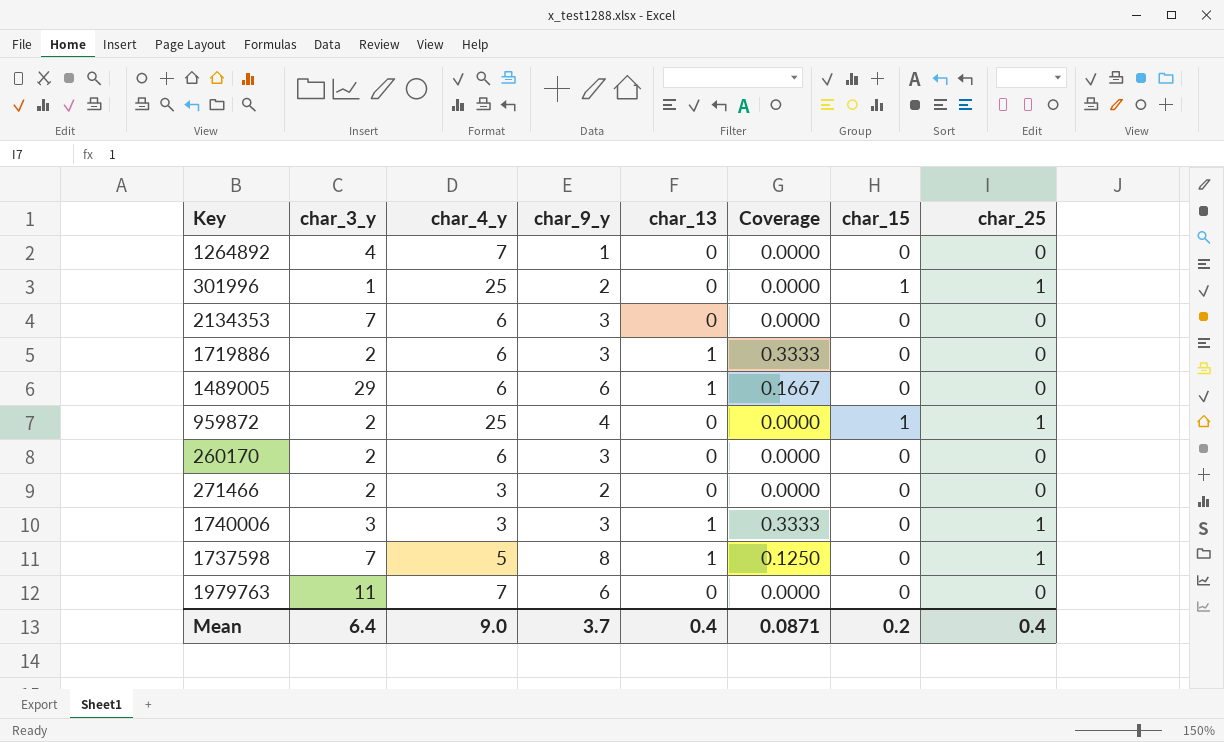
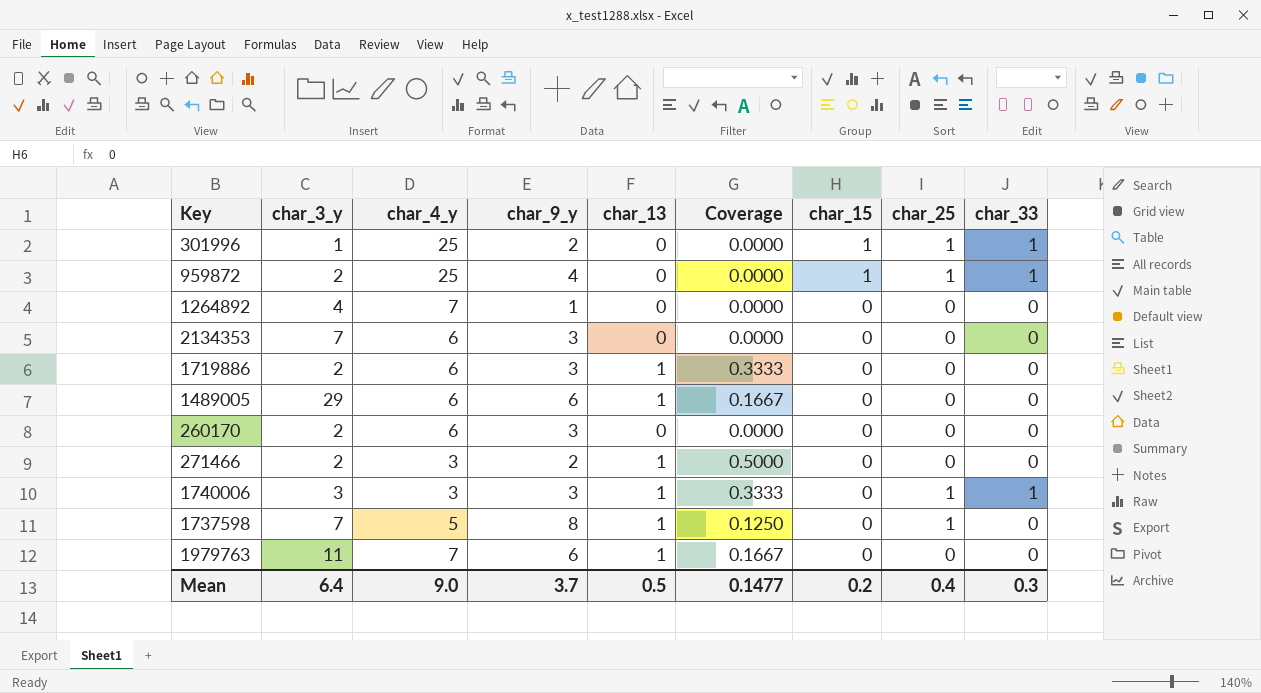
row order: none -> char_15 descending
column char_33 | position: none -> 9
271466 | char_13: 0 -> 1
271466 | Coverage: 0.0000 -> 0.5000
1979763 | char_13: 0 -> 1
1979763 | Coverage: 0.0000 -> 0.1667
Mean | char_13: 0.4 -> 0.5
Mean | Coverage: 0.0871 -> 0.1477

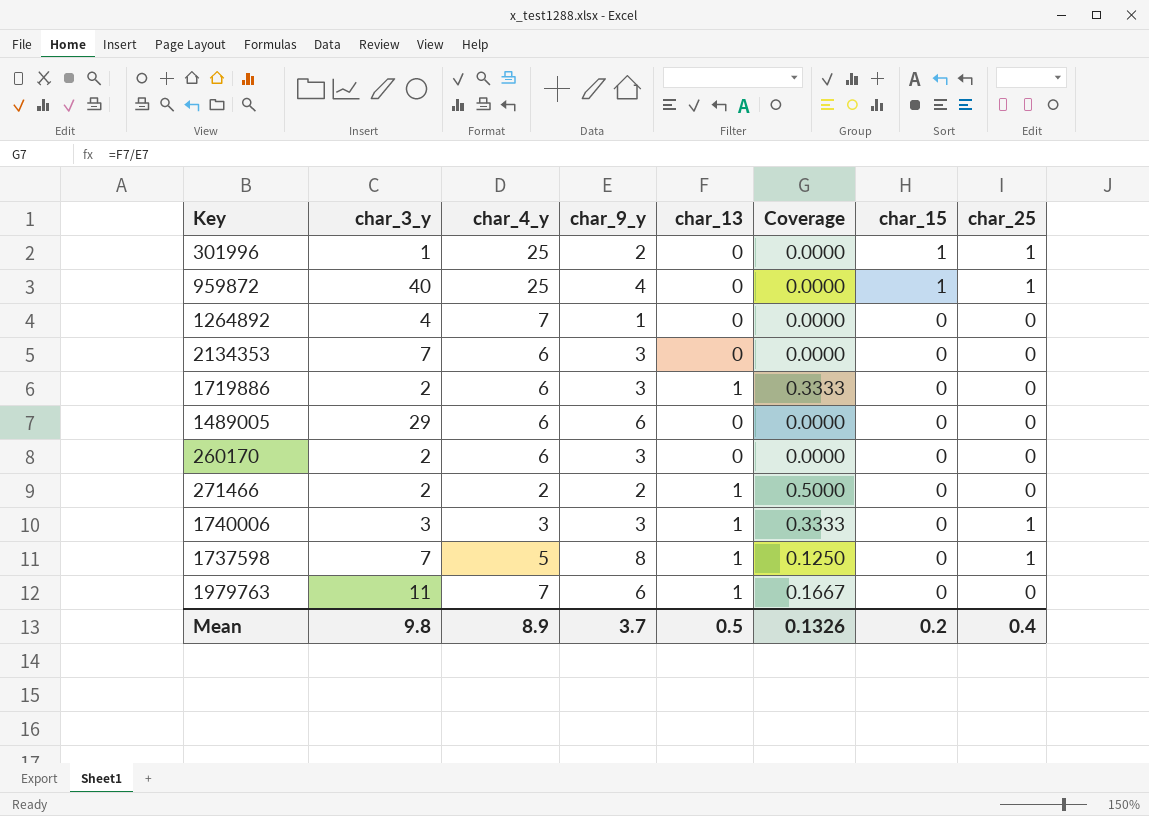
column char_33 | position: 9 -> none
959872 | char_3_y: 2 -> 40
1489005 | char_13: 1 -> 0
1489005 | Coverage: 0.1667 -> 0.0000
271466 | char_4_y: 3 -> 2
Mean | char_3_y: 6.4 -> 9.8
Mean | char_4_y: 9.0 -> 8.9
Mean | Coverage: 0.1477 -> 0.1326

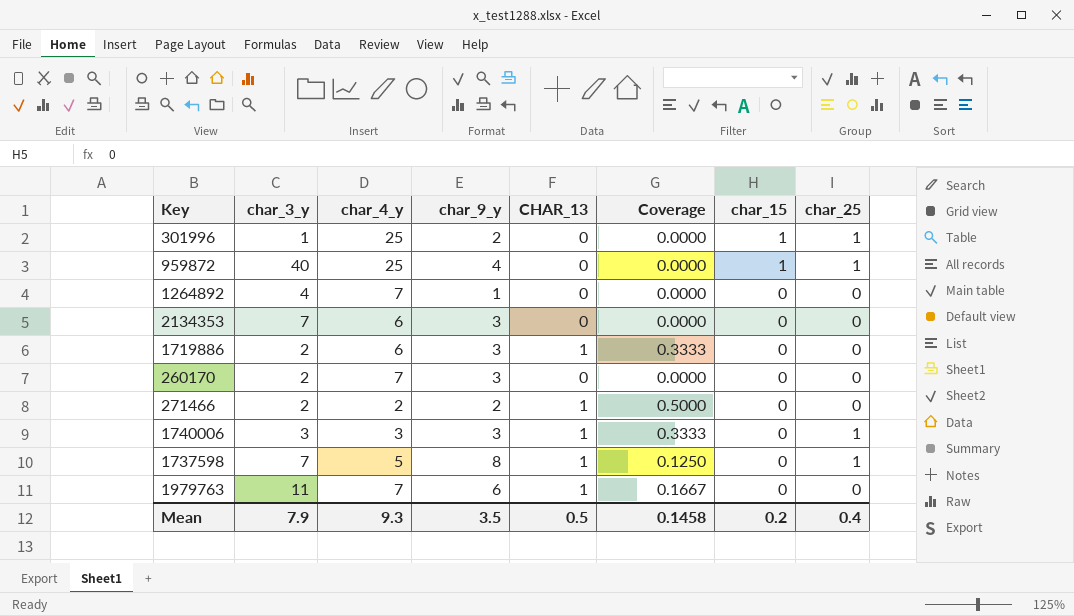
column name: char_13 -> CHAR_13
row 1489005: 29 | 6 | 6 | 0 | 0.0000 | 0 | 0 -> none
260170 | char_4_y: 6 -> 7
Mean | char_3_y: 9.8 -> 7.9
Mean | char_4_y: 8.9 -> 9.3
Mean | char_9_y: 3.7 -> 3.5
Mean | Coverage: 0.1326 -> 0.1458

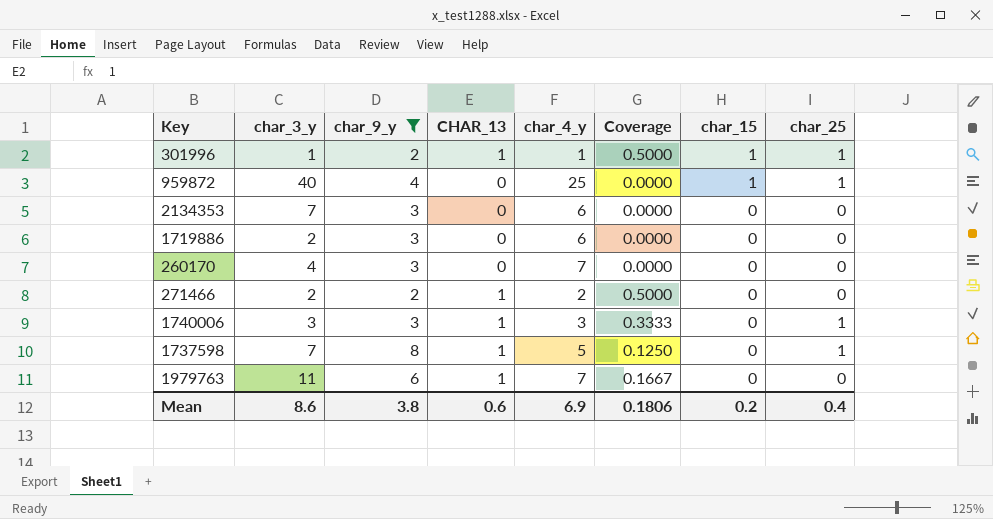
filter: none -> char_9_y != 1
column char_4_y | position: 3 -> 5
301996 | CHAR_13: 0 -> 1
301996 | char_4_y: 25 -> 1
301996 | Coverage: 0.0000 -> 0.5000
1719886 | CHAR_13: 1 -> 0
1719886 | Coverage: 0.3333 -> 0.0000
260170 | char_3_y: 2 -> 4
Mean | char_3_y: 7.9 -> 8.6
Mean | char_9_y: 3.5 -> 3.8
Mean | CHAR_13: 0.5 -> 0.6
Mean | char_4_y: 9.3 -> 6.9
Mean | Coverage: 0.1458 -> 0.1806

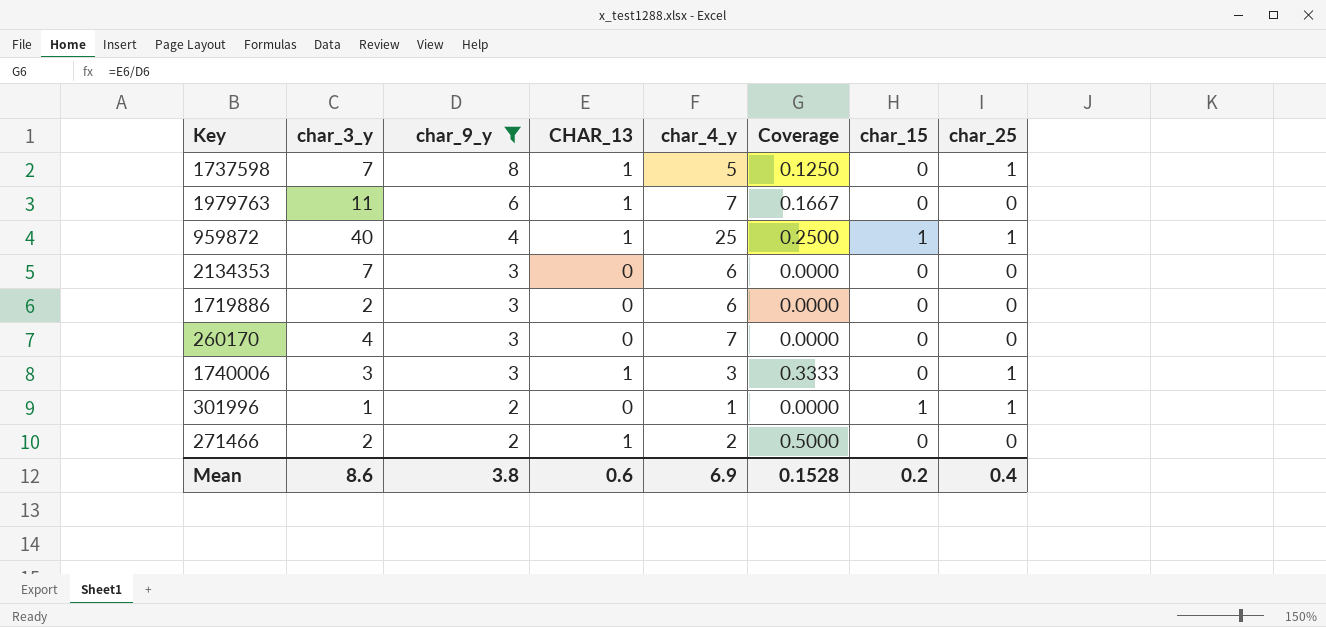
row order: char_15 descending -> char_9_y descending
959872 | CHAR_13: 0 -> 1
959872 | Coverage: 0.0000 -> 0.2500
301996 | CHAR_13: 1 -> 0
301996 | Coverage: 0.5000 -> 0.0000
Mean | Coverage: 0.1806 -> 0.1528

